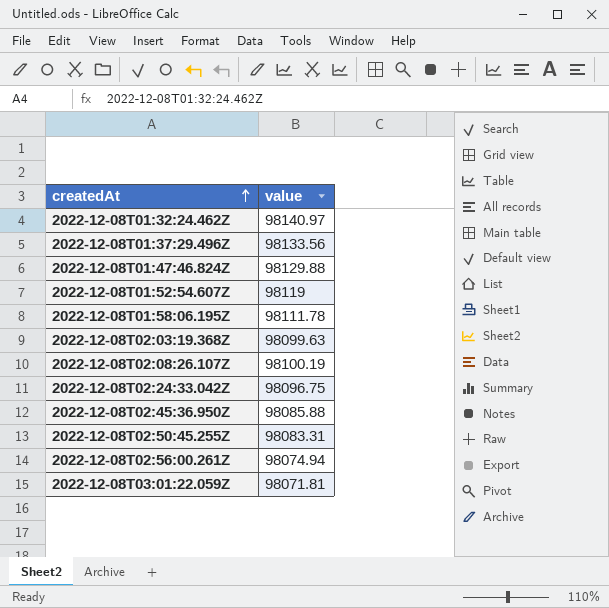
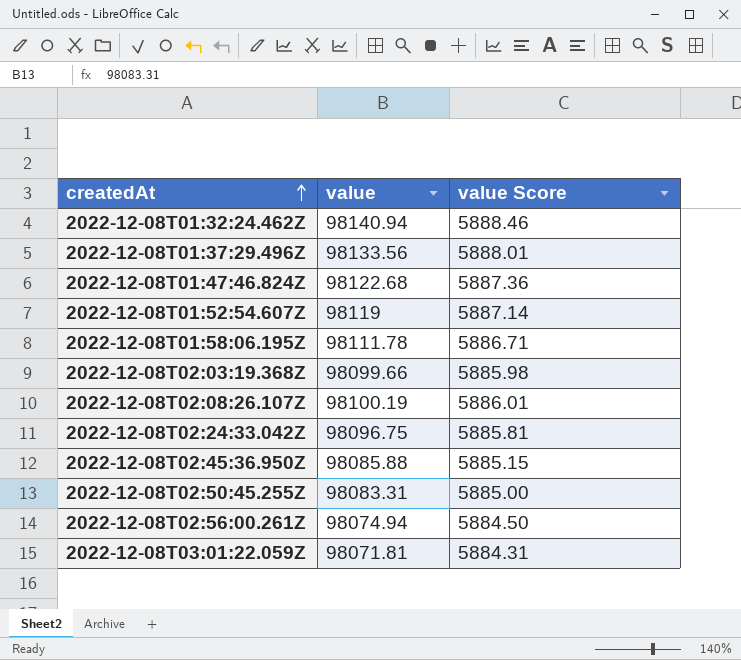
column value Score | formula: none -> [value] * 0.06
2022-12-08T01:32:24.462Z | value: 98140.97 -> 98140.94
2022-12-08T01:47:46.824Z | value: 98129.88 -> 98122.68
2022-12-08T02:03:19.368Z | value: 98099.63 -> 98099.66

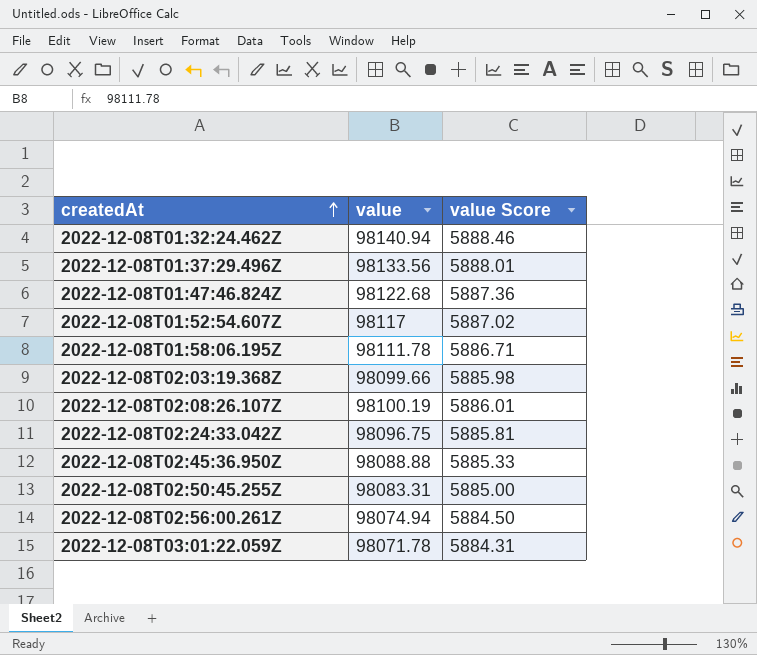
2022-12-08T01:52:54.607Z | value: 98119 -> 98117
2022-12-08T01:52:54.607Z | value Score: 5887.14 -> 5887.02
2022-12-08T02:45:36.950Z | value: 98085.88 -> 98088.88
2022-12-08T02:45:36.950Z | value Score: 5885.15 -> 5885.33
2022-12-08T03:01:22.059Z | value: 98071.81 -> 98071.78

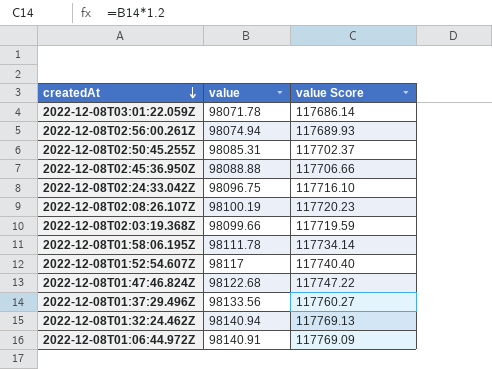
row order: createdAt ascending -> createdAt descending
column value Score | formula: [value] * 0.06 -> [value] * 1.2
2022-12-08T02:50:45.255Z | value: 98083.31 -> 98085.31
row 2022-12-08T01:06:44.972Z: none -> 98140.91 | 117769.09

